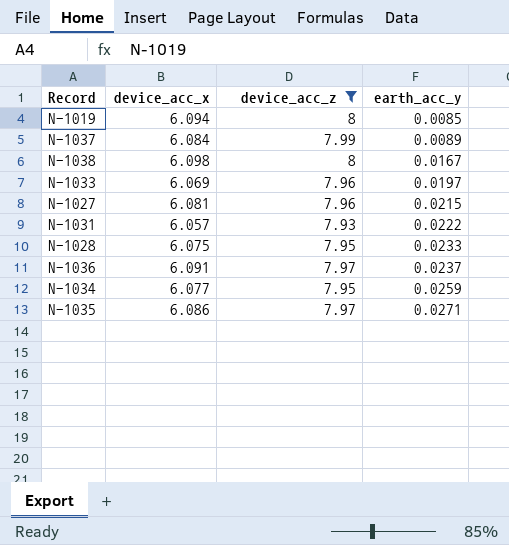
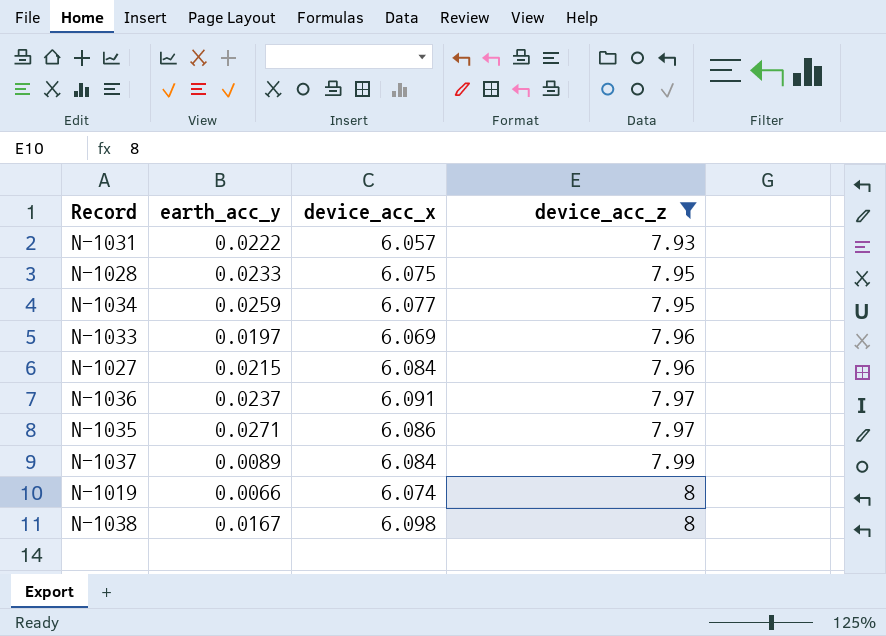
row order: earth_acc_y ascending -> device_acc_z ascending
column earth_acc_y | position: 4 -> 2
N-1027 | device_acc_x: 6.081 -> 6.084
N-1019 | earth_acc_y: 0.0085 -> 0.0066
N-1019 | device_acc_x: 6.094 -> 6.074

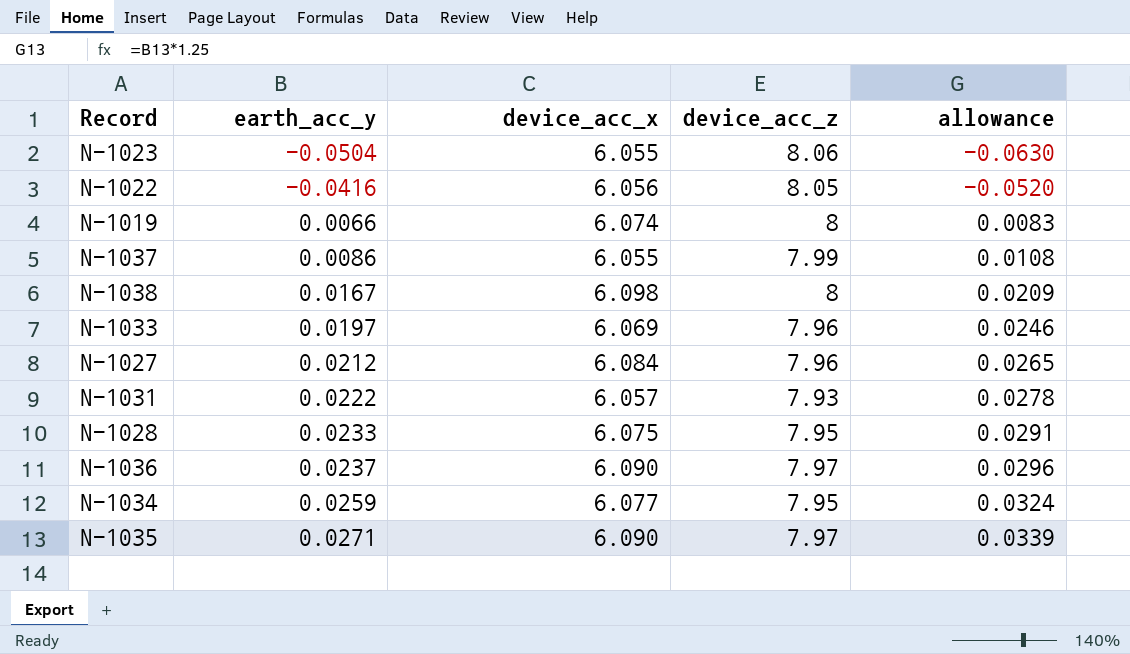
filter: device_acc_z <= 8 -> none
row order: device_acc_z ascending -> earth_acc_y ascending
column allowance | formula: none -> [earth_acc_y] * 1.25
N-1037 | earth_acc_y: 0.0089 -> 0.0086
N-1037 | device_acc_x: 6.084 -> 6.055
N-1027 | earth_acc_y: 0.0215 -> 0.0212
N-1036 | device_acc_x: 6.091 -> 6.090
N-1035 | device_acc_x: 6.086 -> 6.090

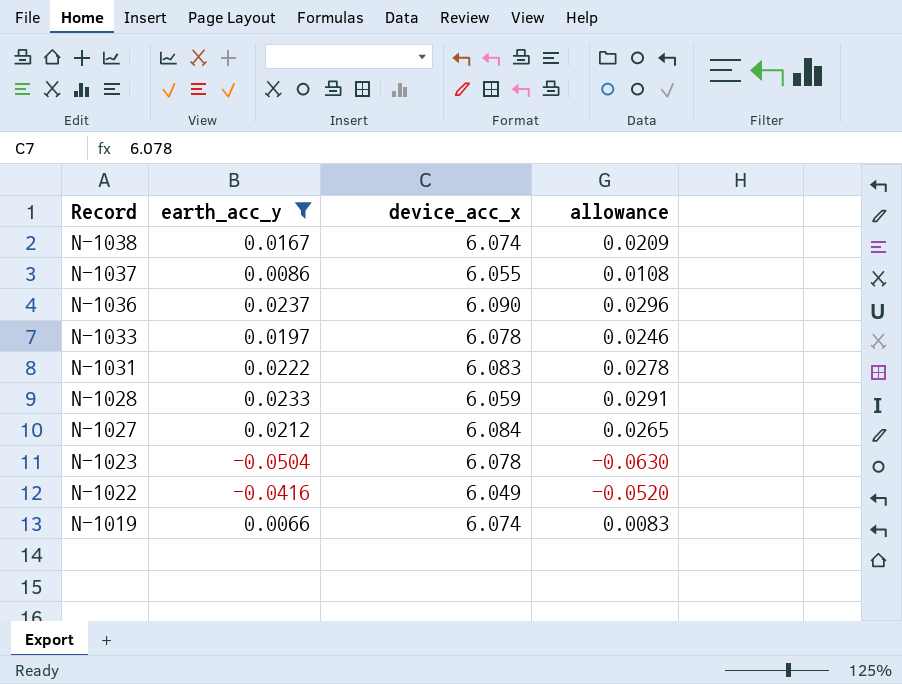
filter: none -> earth_acc_y <= 0.0237
row order: earth_acc_y ascending -> Record descending
column device_acc_z | position: 4 -> none
N-1038 | device_acc_x: 6.098 -> 6.074
N-1033 | device_acc_x: 6.069 -> 6.078
N-1031 | device_acc_x: 6.057 -> 6.083
N-1028 | device_acc_x: 6.075 -> 6.059
N-1023 | device_acc_x: 6.055 -> 6.078
N-1022 | device_acc_x: 6.056 -> 6.049

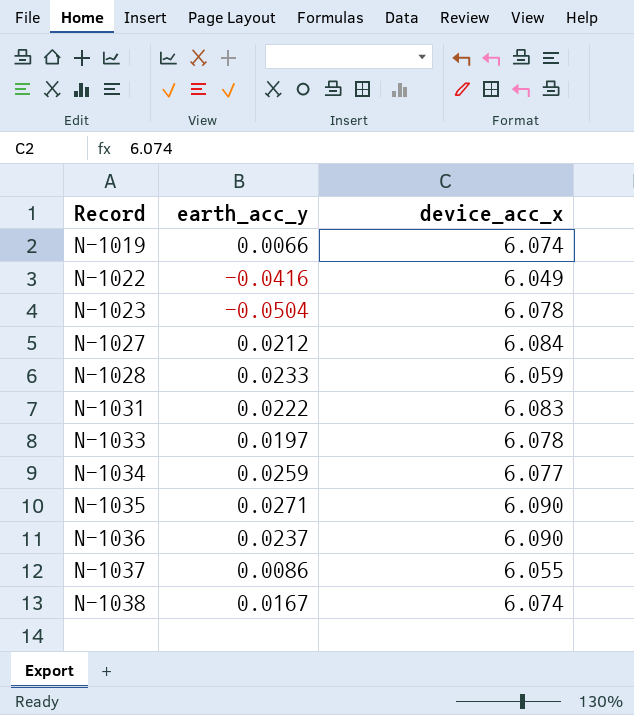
filter: earth_acc_y <= 0.0237 -> none
row order: Record descending -> Record ascending
column allowance | formula: [earth_acc_y] * 1.25 -> none

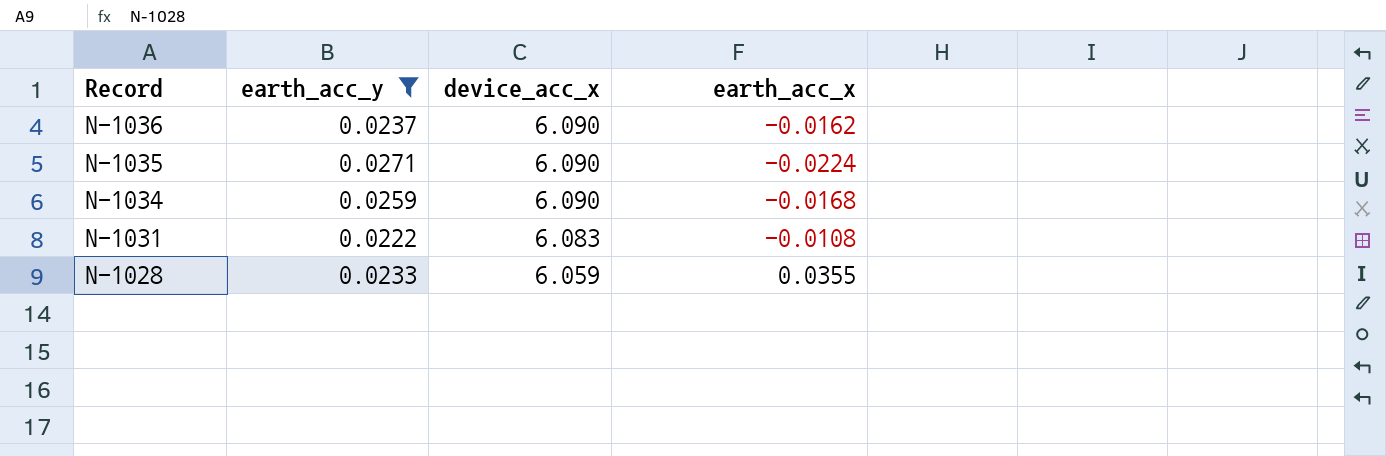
filter: none -> earth_acc_y >= 0.0222
row order: Record ascending -> Record descending
column earth_acc_x | position: none -> 4
N-1034 | device_acc_x: 6.077 -> 6.090

